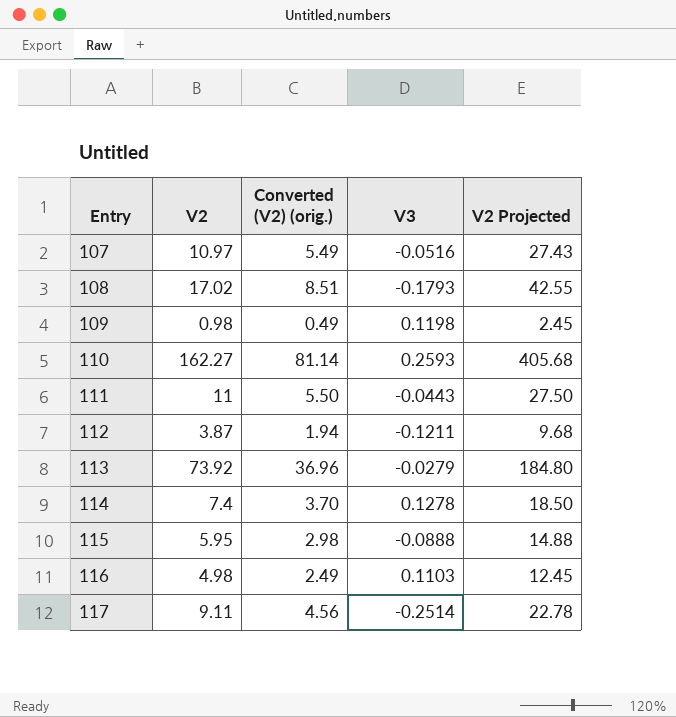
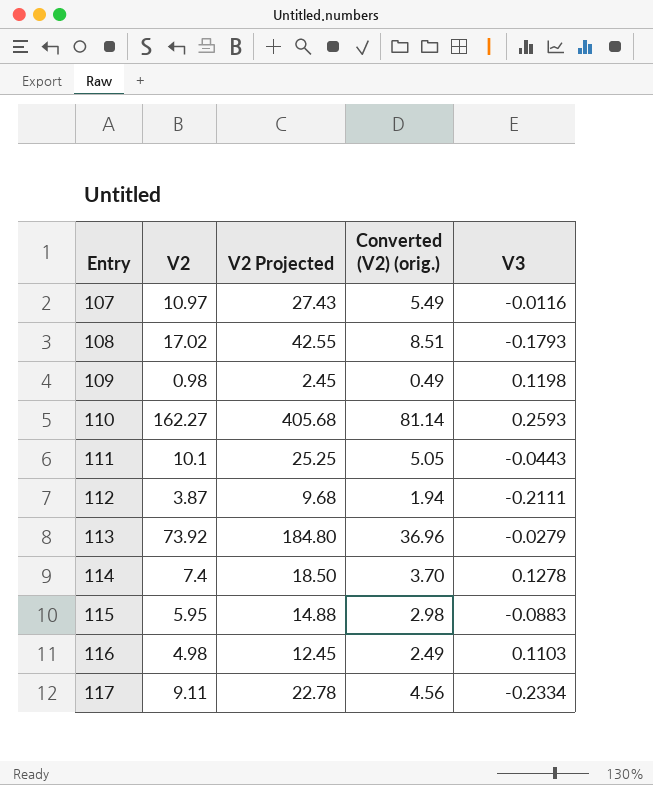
column V2 Projected | position: 5 -> 3
107 | V3: -0.0516 -> -0.0116
111 | V2: 11 -> 10.1
111 | V2 Projected: 27.50 -> 25.25
111 | Converted (V2) (orig.): 5.50 -> 5.05
112 | V3: -0.1211 -> -0.2111
115 | V3: -0.0888 -> -0.0883
117 | V3: -0.2514 -> -0.2334

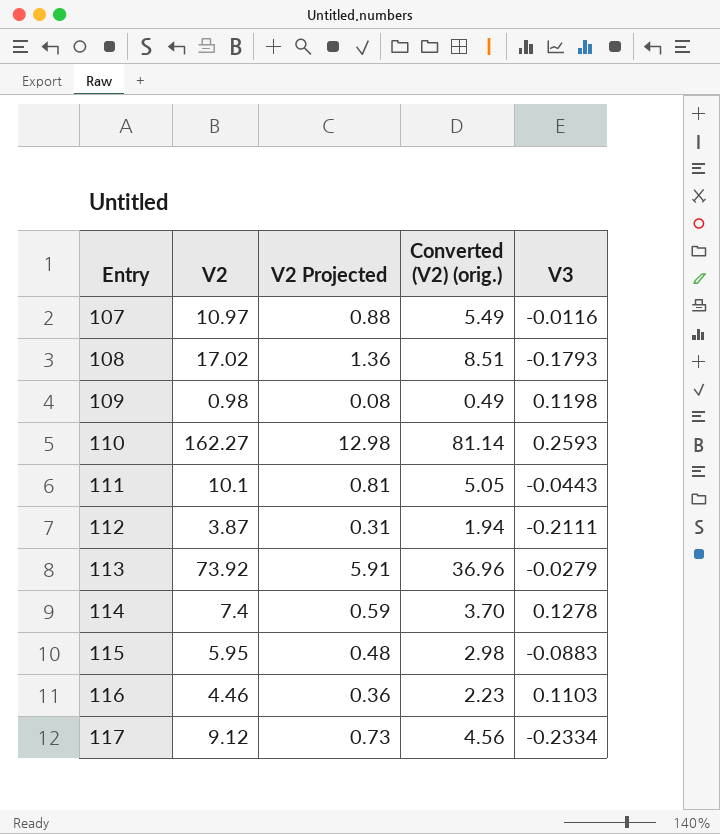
column V2 Projected | formula: [V2] * 2.5 -> [V2] * 0.08
116 | V2: 4.98 -> 4.46
116 | Converted (V2) (orig.): 2.49 -> 2.23
117 | V2: 9.11 -> 9.12

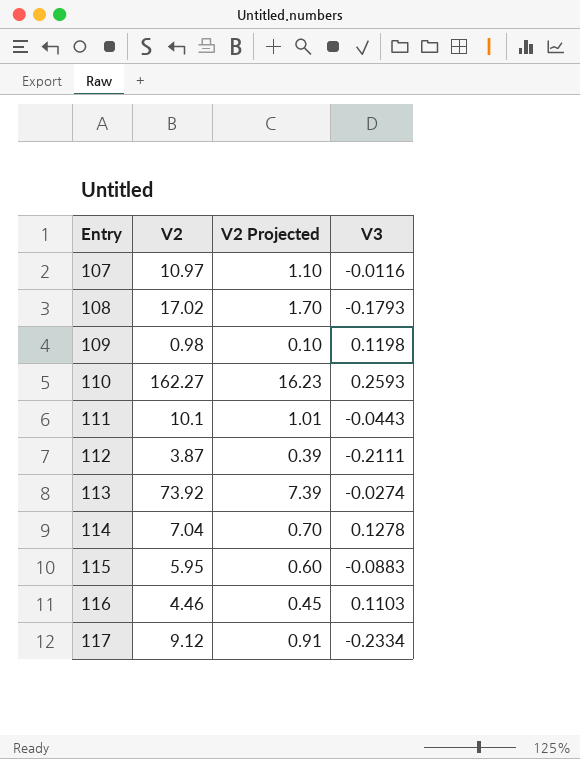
column Converted (V2) (orig.) | formula: [V2] * 0.5 -> none
column V2 Projected | formula: [V2] * 0.08 -> [V2] * 0.1
113 | V3: -0.0279 -> -0.0274
114 | V2: 7.4 -> 7.04

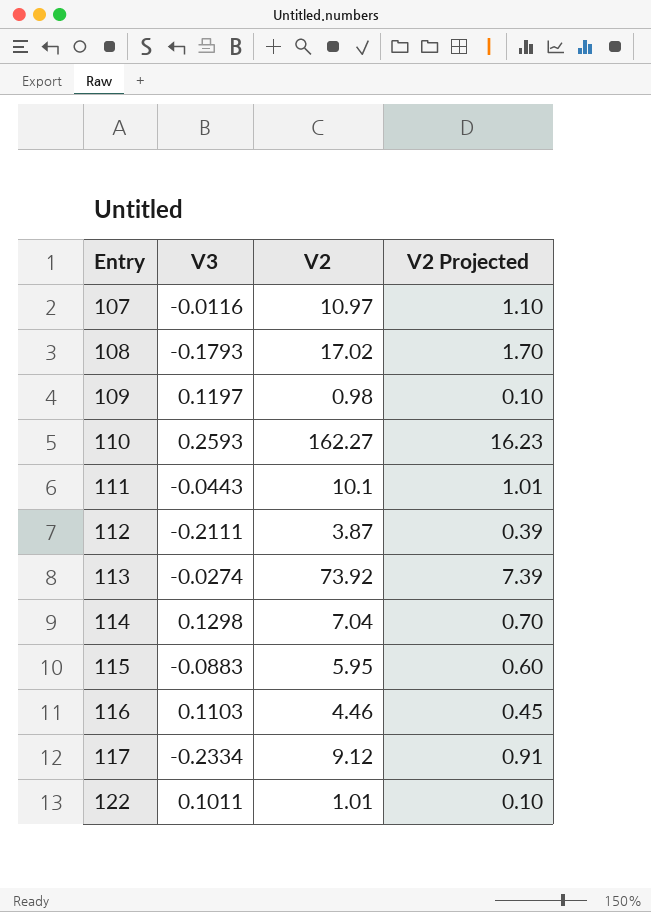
column V3 | position: 4 -> 2
109 | V3: 0.1198 -> 0.1197
114 | V3: 0.1278 -> 0.1298
row 122: none -> 0.1011 | 1.01 | 0.10

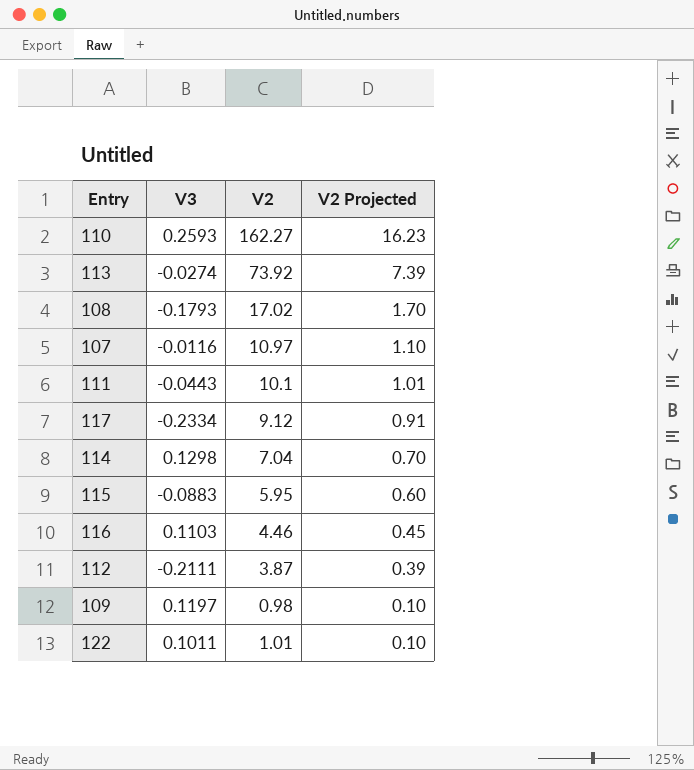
row order: Entry ascending -> V2 Projected descending

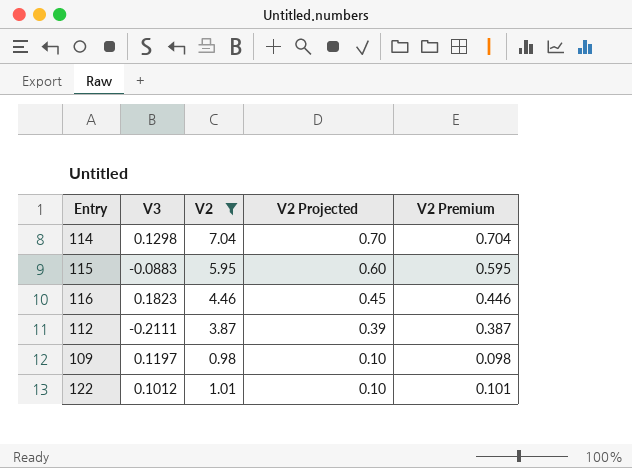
filter: none -> V2 <= 7.04
column V2 Premium | formula: none -> [V2] * 0.1
116 | V3: 0.1103 -> 0.1823
122 | V3: 0.1011 -> 0.1012

